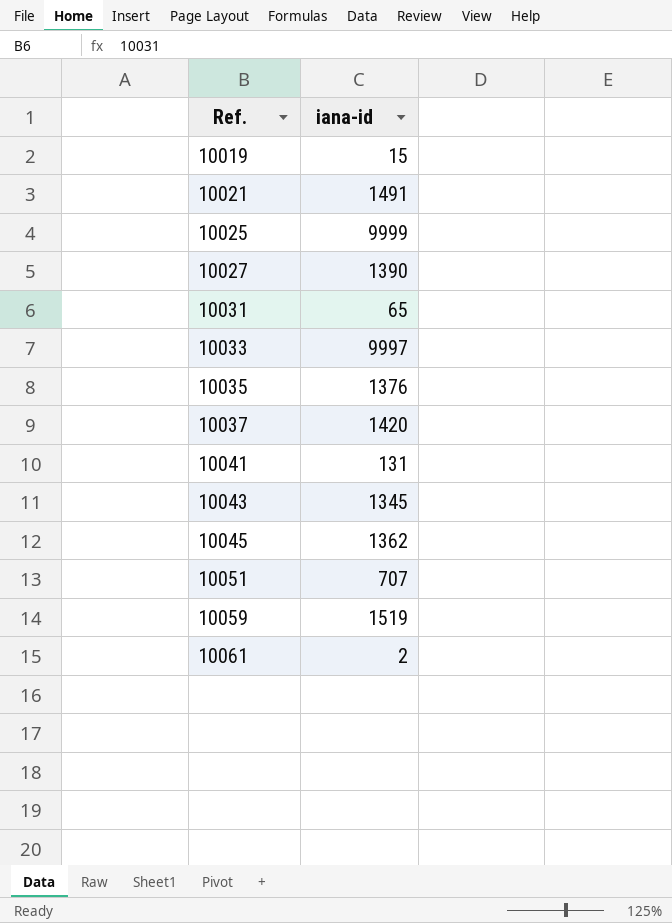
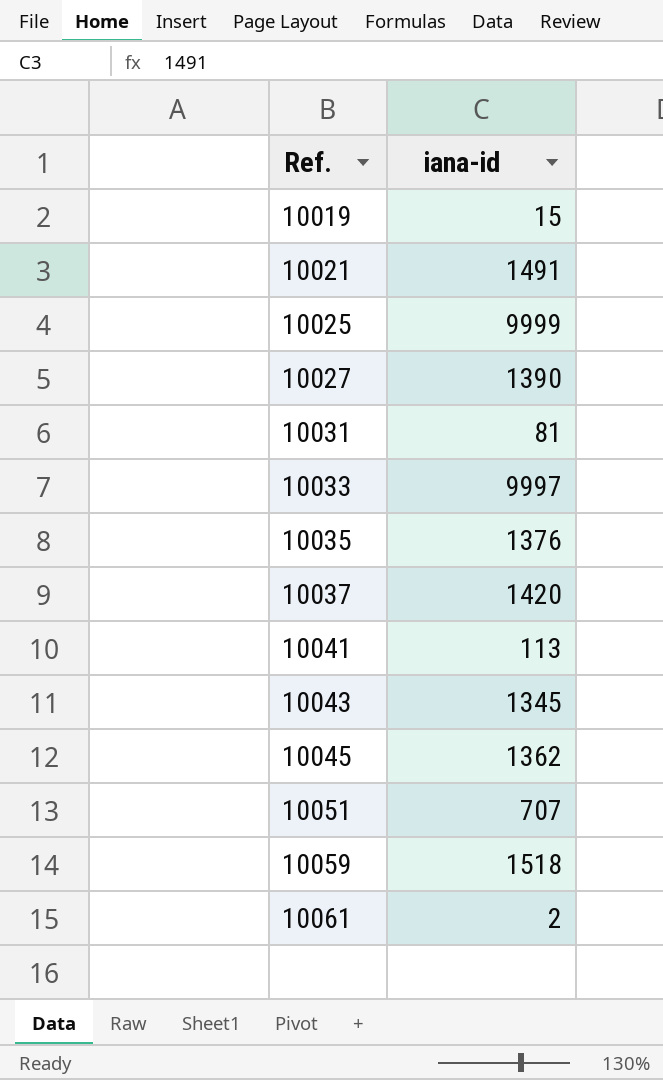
10031 | iana-id: 65 -> 81
10041 | iana-id: 131 -> 113
10059 | iana-id: 1519 -> 1518

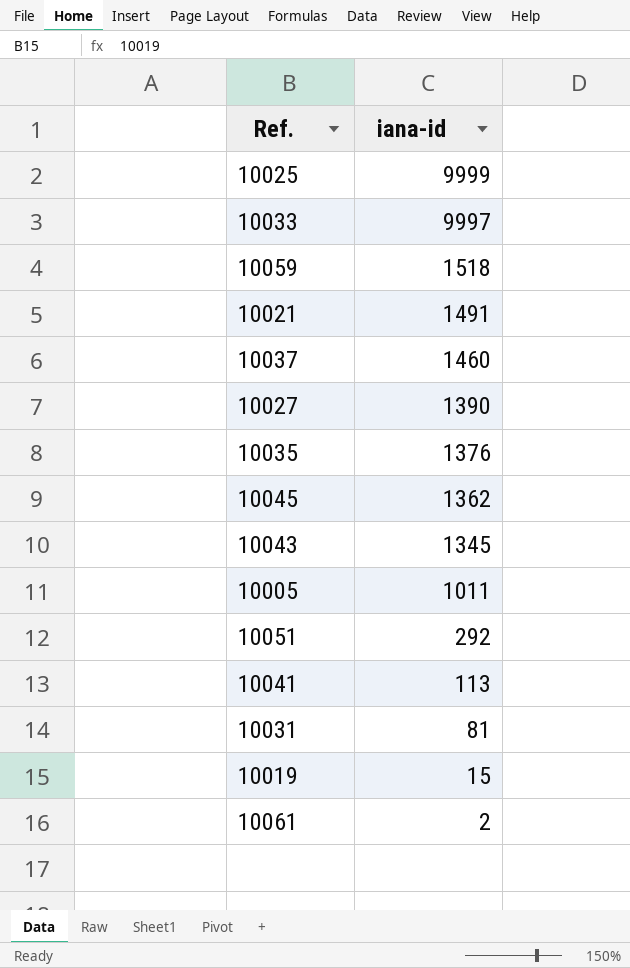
row order: Ref. ascending -> iana-id descending
10037 | iana-id: 1420 -> 1460
row 10005: none -> 1011
10051 | iana-id: 707 -> 292

